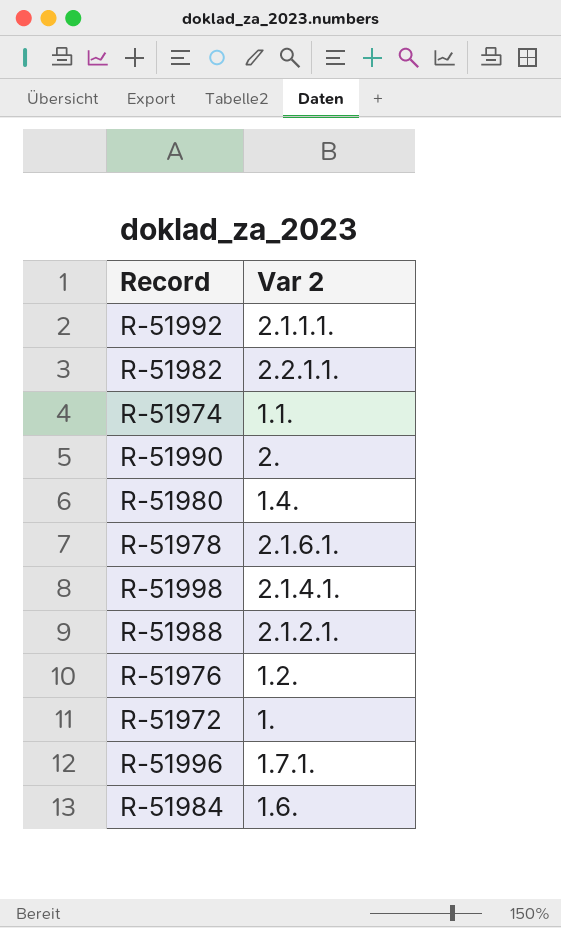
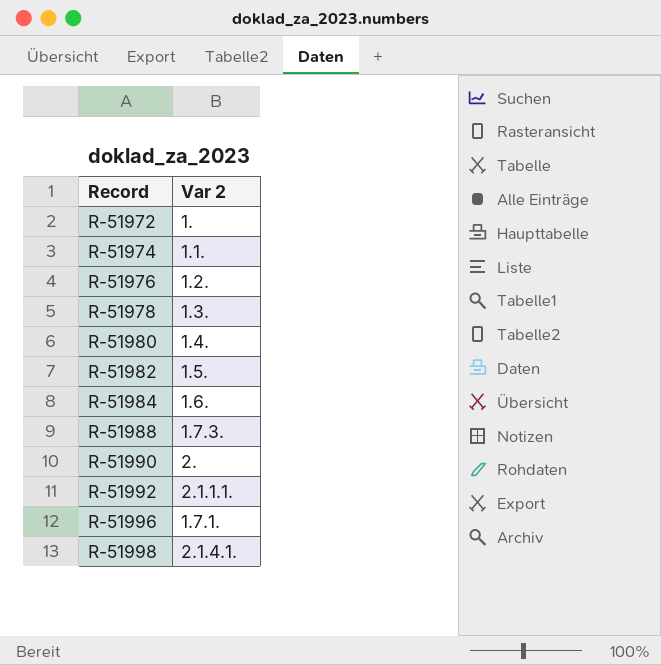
row order: none -> Record ascending
R-51978 | Var 2: 2.1.6.1. -> 1.3.
R-51982 | Var 2: 2.2.1.1. -> 1.5.
R-51988 | Var 2: 2.1.2.1. -> 1.7.3.

